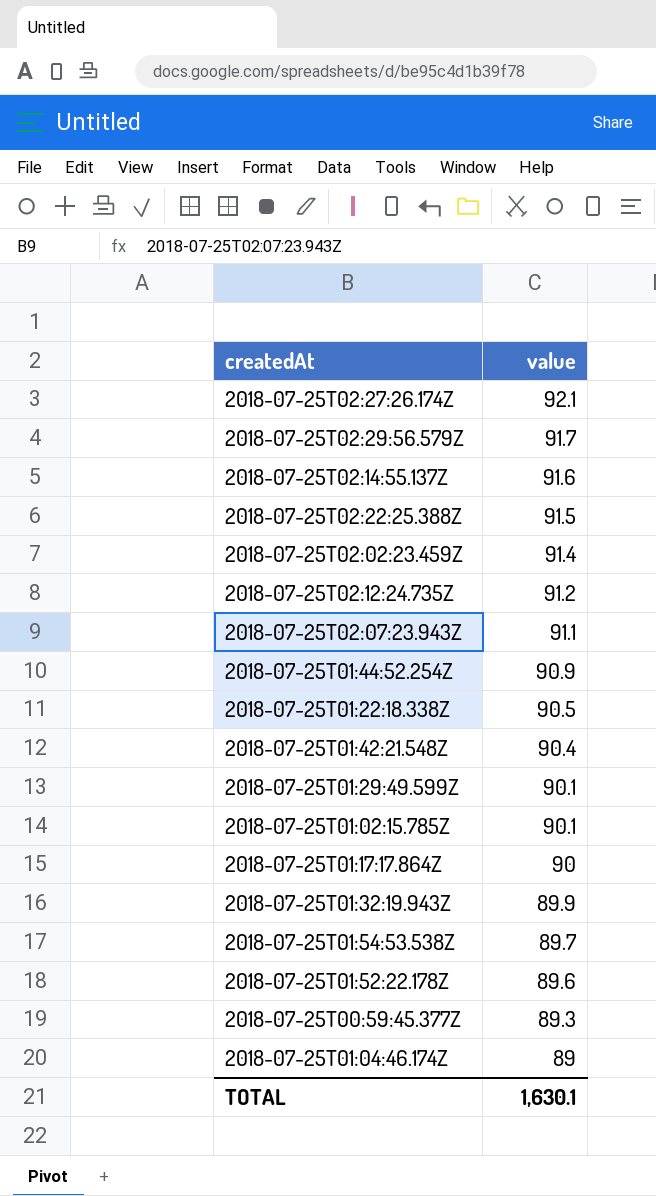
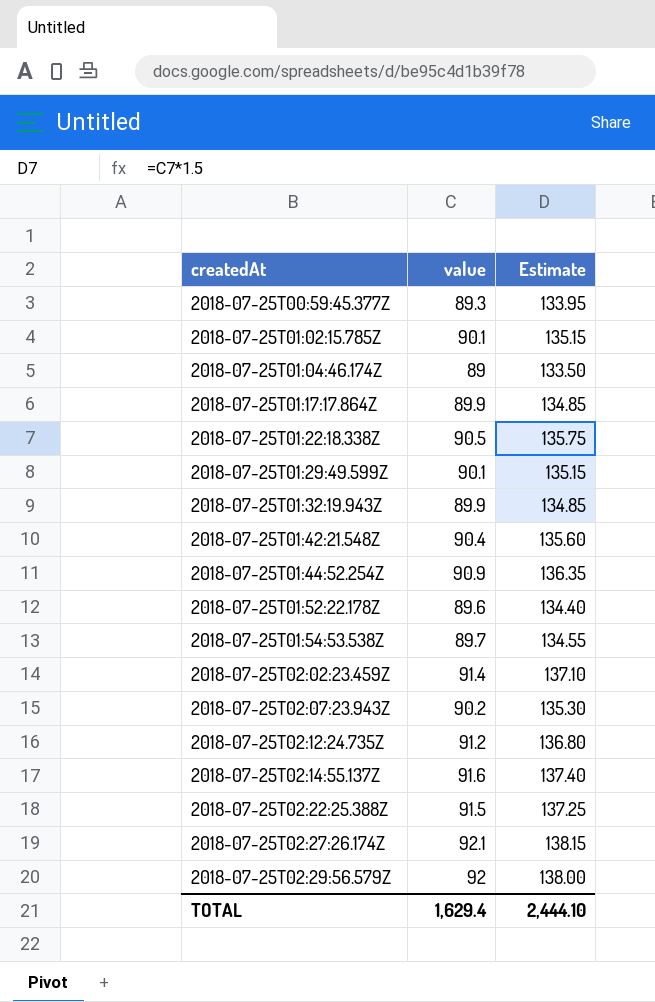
row order: value descending -> createdAt ascending
column Estimate | formula: none -> [value] * 1.5
2018-07-25T01:17:17.864Z | value: 90 -> 89.9
2018-07-25T02:07:23.943Z | value: 91.1 -> 90.2
2018-07-25T02:29:56.579Z | value: 91.7 -> 92
TOTAL | value: 1,630.1 -> 1,629.4

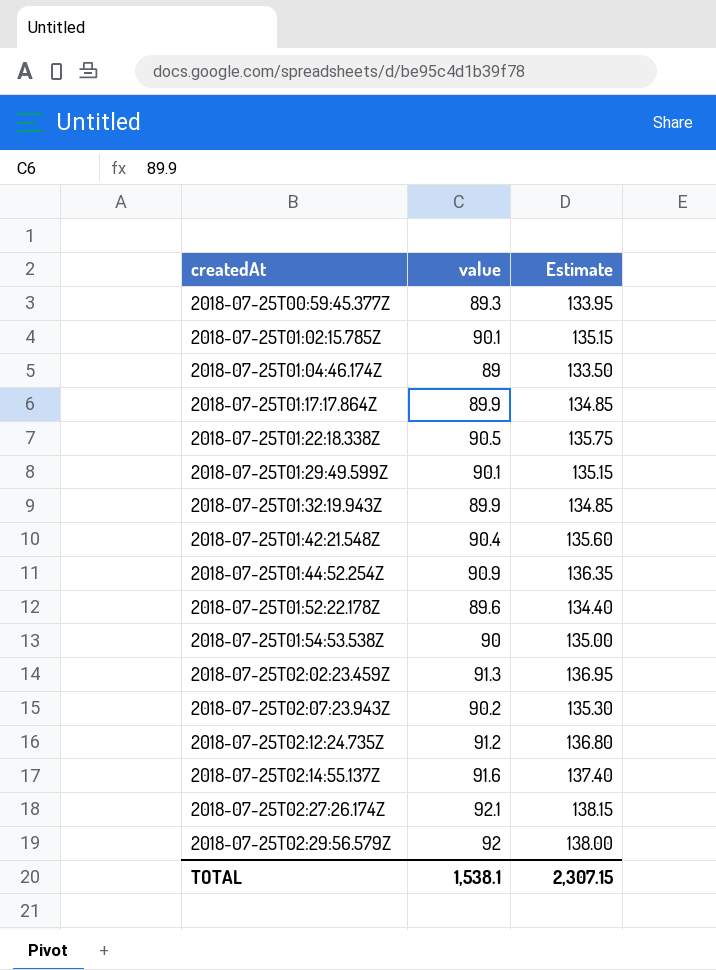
row 2018-07-25T02:22:25.388Z: 91.5 | 137.25 -> none
2018-07-25T01:54:53.538Z | value: 89.7 -> 90
2018-07-25T01:54:53.538Z | Estimate: 134.55 -> 135.00
2018-07-25T02:02:23.459Z | value: 91.4 -> 91.3
2018-07-25T02:02:23.459Z | Estimate: 137.10 -> 136.95
TOTAL | value: 1,629.4 -> 1,538.1
TOTAL | Estimate: 2,444.10 -> 2,307.15

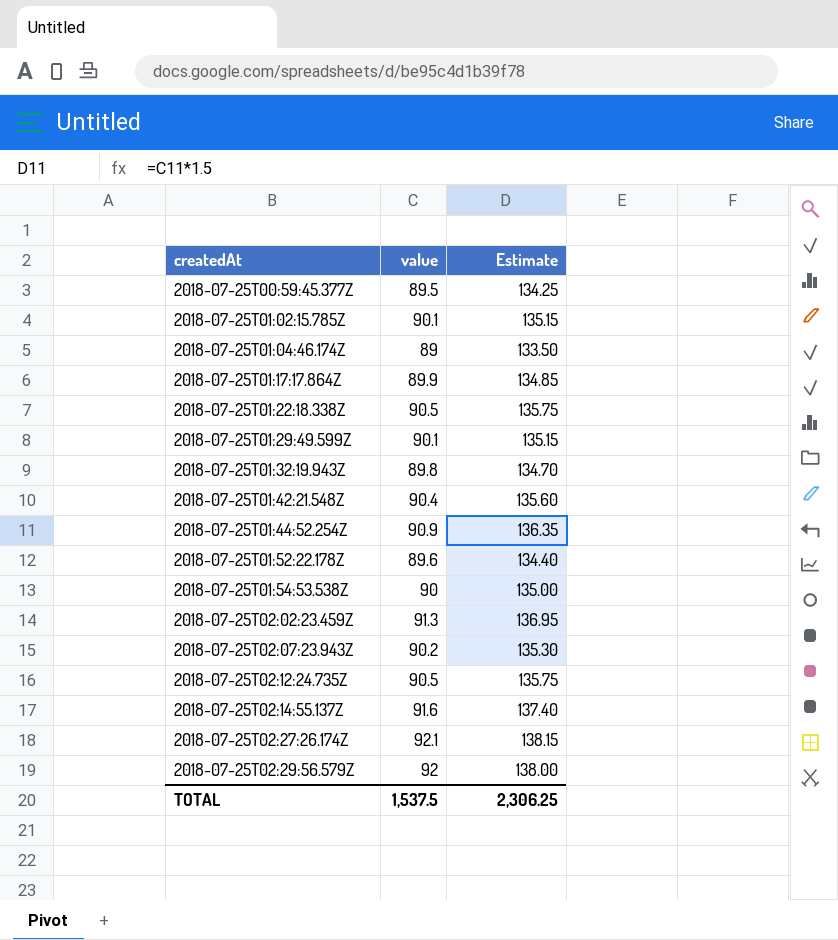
2018-07-25T00:59:45.377Z | value: 89.3 -> 89.5
2018-07-25T00:59:45.377Z | Estimate: 133.95 -> 134.25
2018-07-25T01:32:19.943Z | value: 89.9 -> 89.8
2018-07-25T01:32:19.943Z | Estimate: 134.85 -> 134.70
2018-07-25T02:12:24.735Z | value: 91.2 -> 90.5
2018-07-25T02:12:24.735Z | Estimate: 136.80 -> 135.75
TOTAL | value: 1,538.1 -> 1,537.5
TOTAL | Estimate: 2,307.15 -> 2,306.25

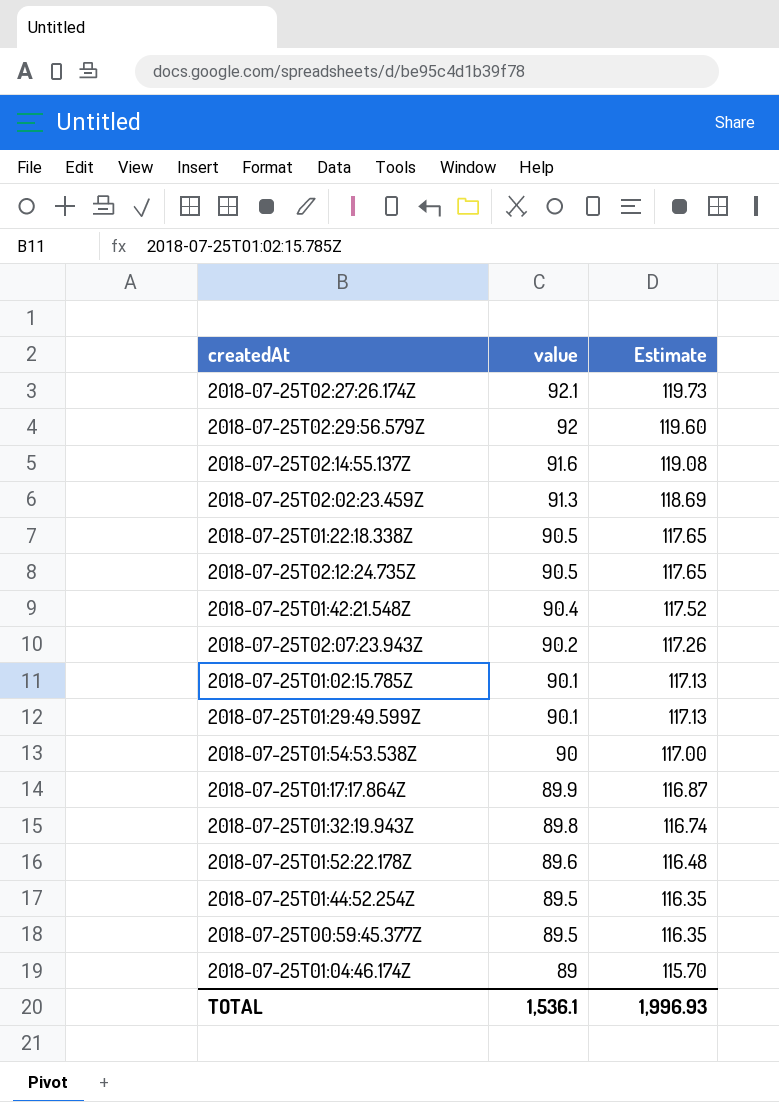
row order: createdAt ascending -> value descending
column Estimate | formula: [value] * 1.5 -> [value] * 1.3
2018-07-25T01:44:52.254Z | value: 90.9 -> 89.5
TOTAL | value: 1,537.5 -> 1,536.1
TOTAL | Estimate: 2,306.25 -> 1,996.93

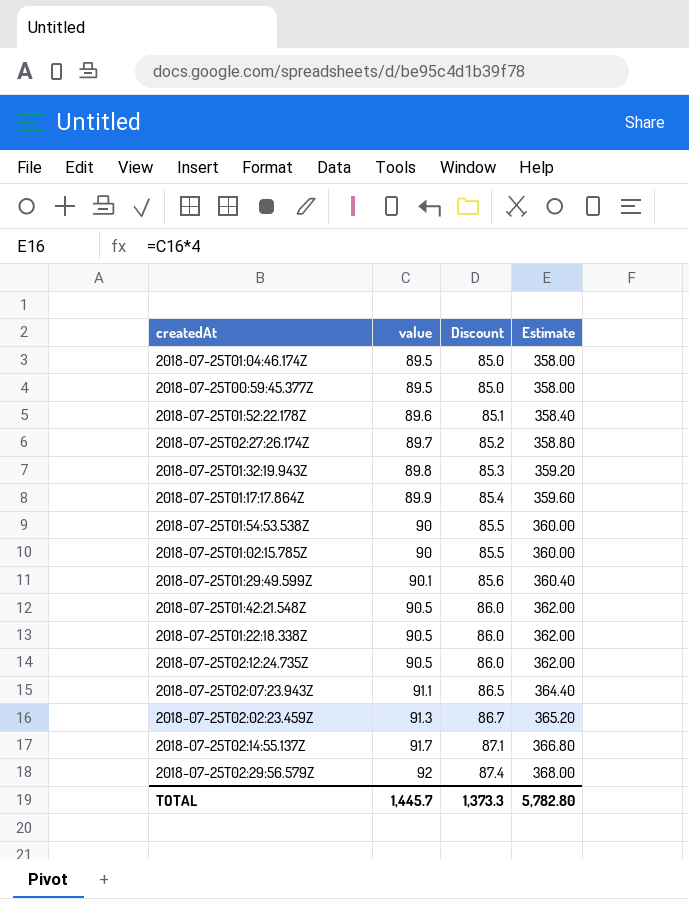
row order: value descending -> value ascending
column Discount | formula: none -> [value] * 0.95
column Estimate | formula: [value] * 1.3 -> [value] * 4
row 2018-07-25T01:44:52.254Z: 89.5 | 116.35 -> none
2018-07-25T01:04:46.174Z | value: 89 -> 89.5
2018-07-25T02:27:26.174Z | value: 92.1 -> 89.7
2018-07-25T01:02:15.785Z | value: 90.1 -> 90
2018-07-25T01:42:21.548Z | value: 90.4 -> 90.5
2018-07-25T02:07:23.943Z | value: 90.2 -> 91.1
2018-07-25T02:14:55.137Z | value: 91.6 -> 91.7
TOTAL | value: 1,536.1 -> 1,445.7
TOTAL | Estimate: 1,996.93 -> 5,782.80

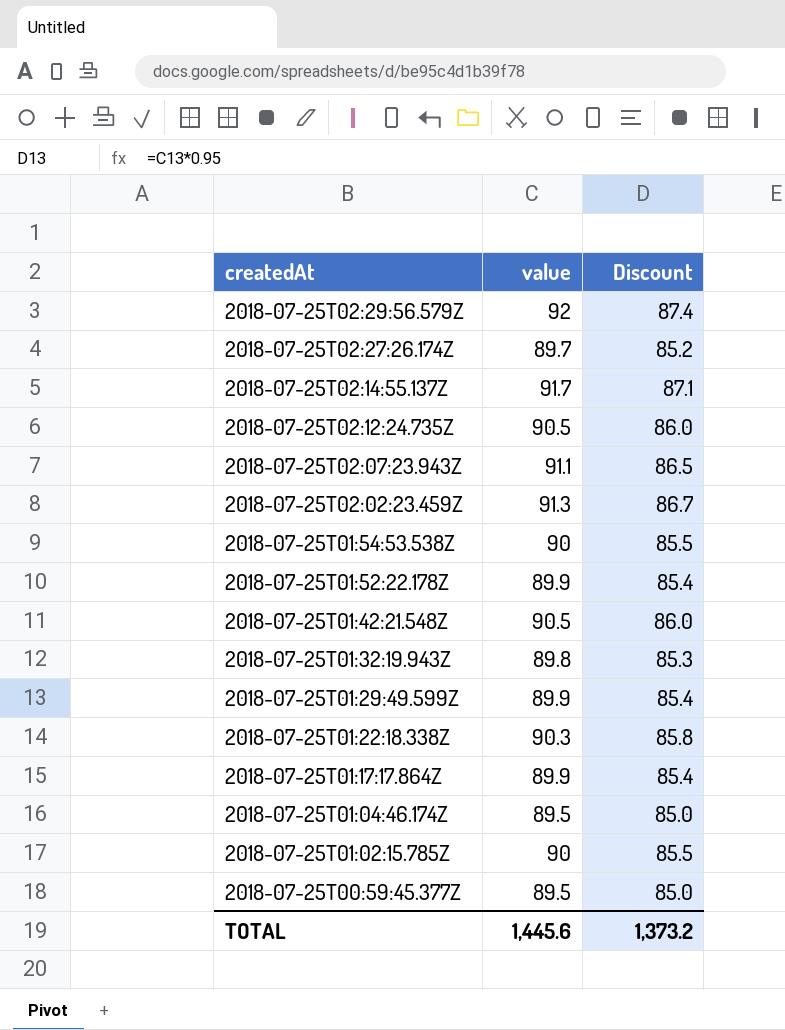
row order: value ascending -> createdAt descending
column Estimate | formula: [value] * 4 -> none
2018-07-25T01:52:22.178Z | value: 89.6 -> 89.9
2018-07-25T01:52:22.178Z | Discount: 85.1 -> 85.4
2018-07-25T01:29:49.599Z | value: 90.1 -> 89.9
2018-07-25T01:29:49.599Z | Discount: 85.6 -> 85.4
2018-07-25T01:22:18.338Z | value: 90.5 -> 90.3
2018-07-25T01:22:18.338Z | Discount: 86.0 -> 85.8
TOTAL | value: 1,445.7 -> 1,445.6
TOTAL | Discount: 1,373.3 -> 1,373.2

